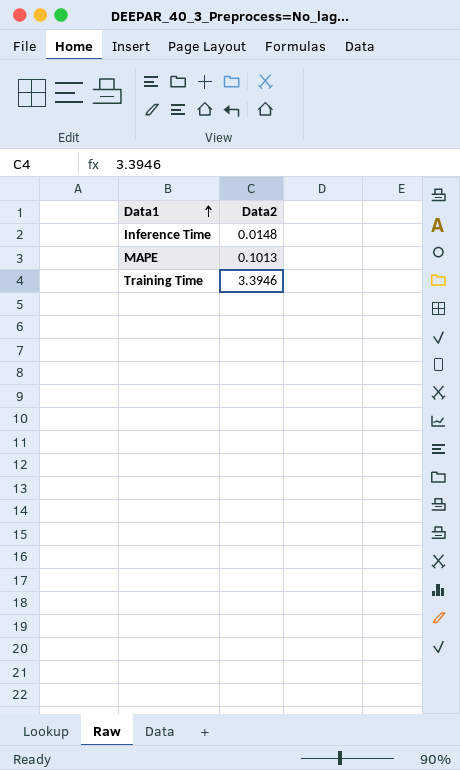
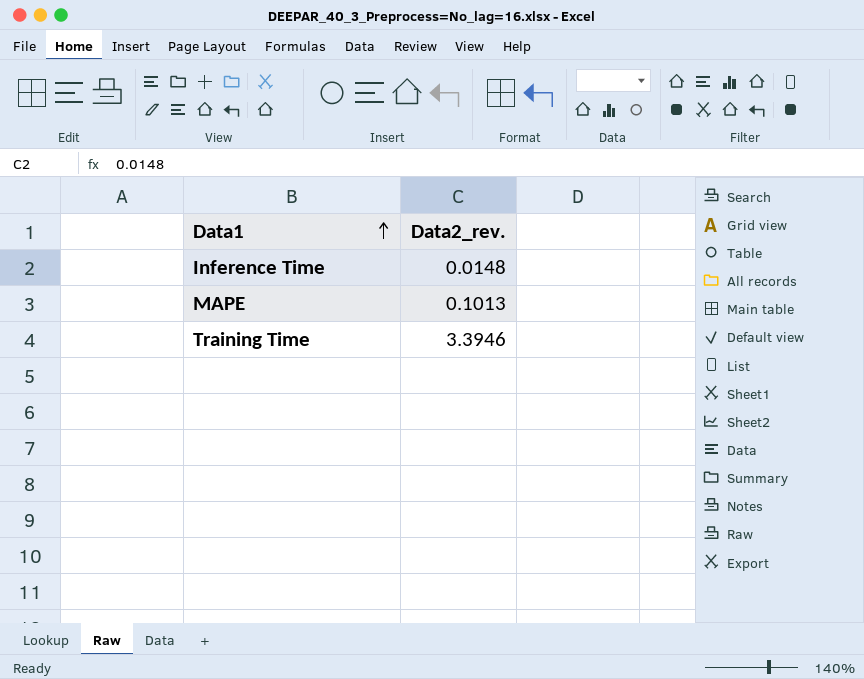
column name: Data2 -> Data2_rev.

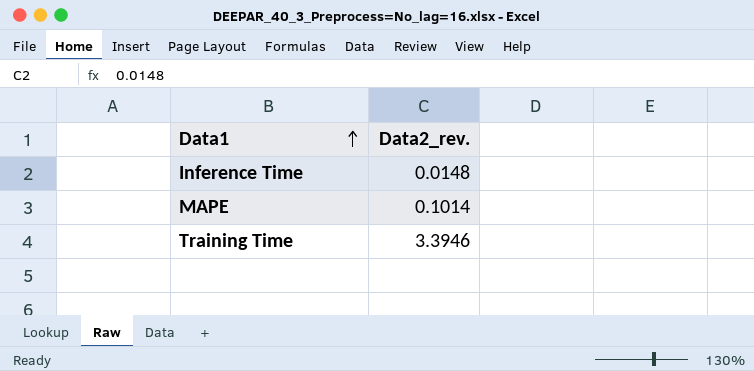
MAPE | Data2_rev.: 0.1013 -> 0.1014

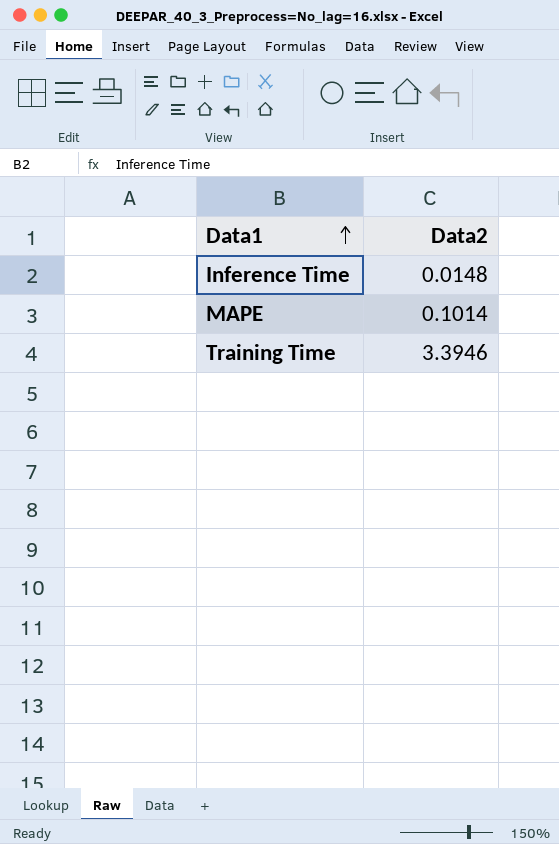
column name: Data2_rev. -> Data2

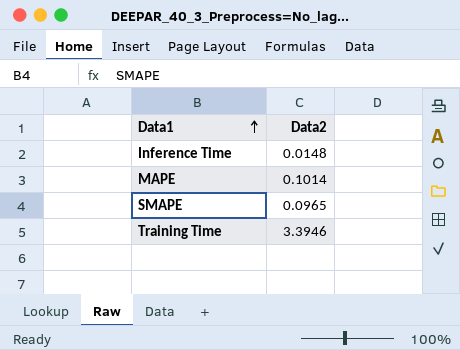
row SMAPE: none -> 0.0965

